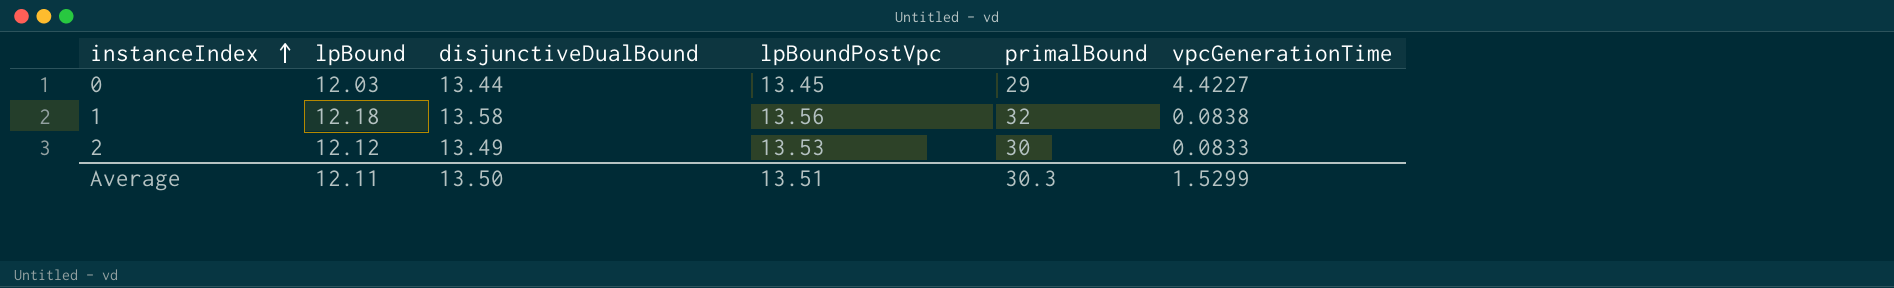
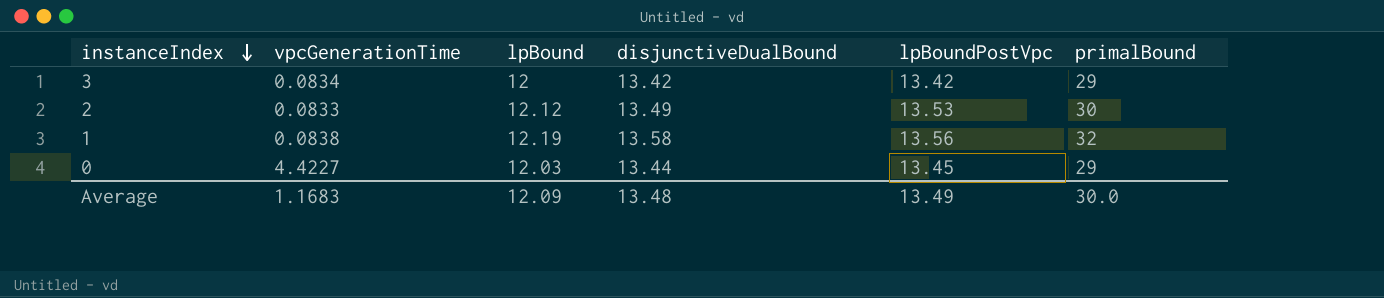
row order: instanceIndex ascending -> instanceIndex descending
column vpcGenerationTime | position: 6 -> 2
row 3: none -> 0.0834 | 12 | 13.42 | 13.42 | 29
1 | lpBound: 12.18 -> 12.19
Average | vpcGenerationTime: 1.5299 -> 1.1683
Average | lpBound: 12.11 -> 12.09
Average | disjunctiveDualBound: 13.50 -> 13.48
Average | lpBoundPostVpc: 13.51 -> 13.49
Average | primalBound: 30.3 -> 30.0

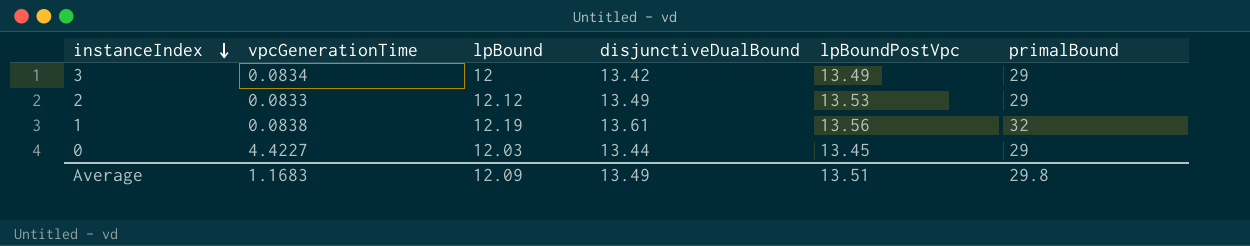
3 | lpBoundPostVpc: 13.42 -> 13.49
2 | primalBound: 30 -> 29
1 | disjunctiveDualBound: 13.58 -> 13.61
Average | disjunctiveDualBound: 13.48 -> 13.49
Average | lpBoundPostVpc: 13.49 -> 13.51
Average | primalBound: 30.0 -> 29.8

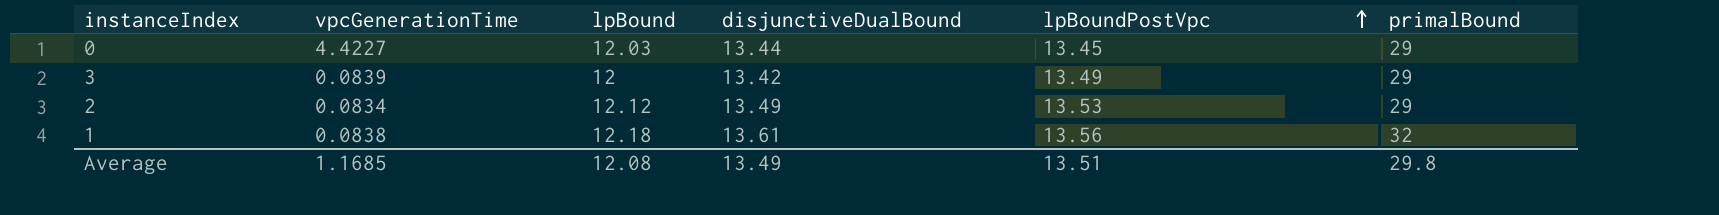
row order: instanceIndex descending -> lpBoundPostVpc ascending
3 | vpcGenerationTime: 0.0834 -> 0.0839
2 | vpcGenerationTime: 0.0833 -> 0.0834
1 | lpBound: 12.19 -> 12.18
Average | vpcGenerationTime: 1.1683 -> 1.1685
Average | lpBound: 12.09 -> 12.08

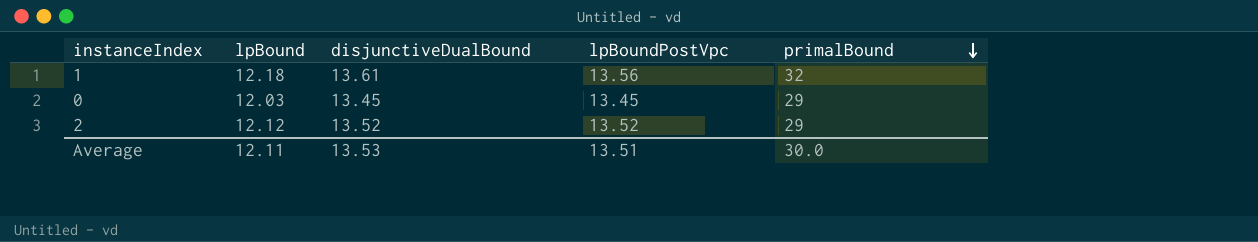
row order: lpBoundPostVpc ascending -> primalBound descending
column vpcGenerationTime | position: 2 -> none
row 3: 0.0839 | 12 | 13.42 | 13.49 | 29 -> none
0 | disjunctiveDualBound: 13.44 -> 13.45
2 | disjunctiveDualBound: 13.49 -> 13.52
2 | lpBoundPostVpc: 13.53 -> 13.52
Average | lpBound: 12.08 -> 12.11
Average | disjunctiveDualBound: 13.49 -> 13.53
Average | primalBound: 29.8 -> 30.0

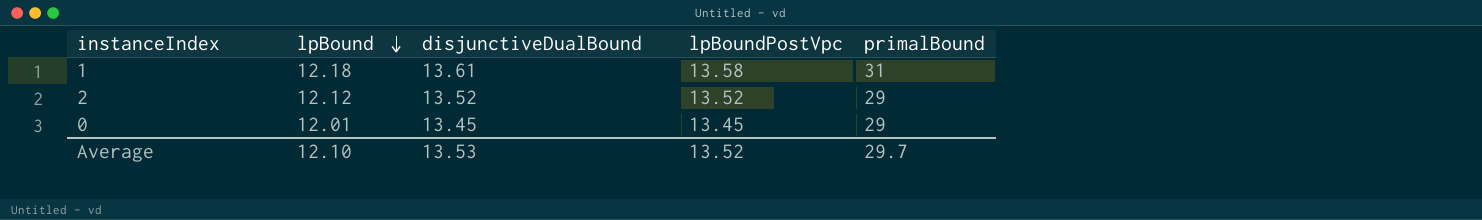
row order: primalBound descending -> lpBound descending
1 | lpBoundPostVpc: 13.56 -> 13.58
1 | primalBound: 32 -> 31
0 | lpBound: 12.03 -> 12.01
Average | lpBound: 12.11 -> 12.10
Average | lpBoundPostVpc: 13.51 -> 13.52
Average | primalBound: 30.0 -> 29.7

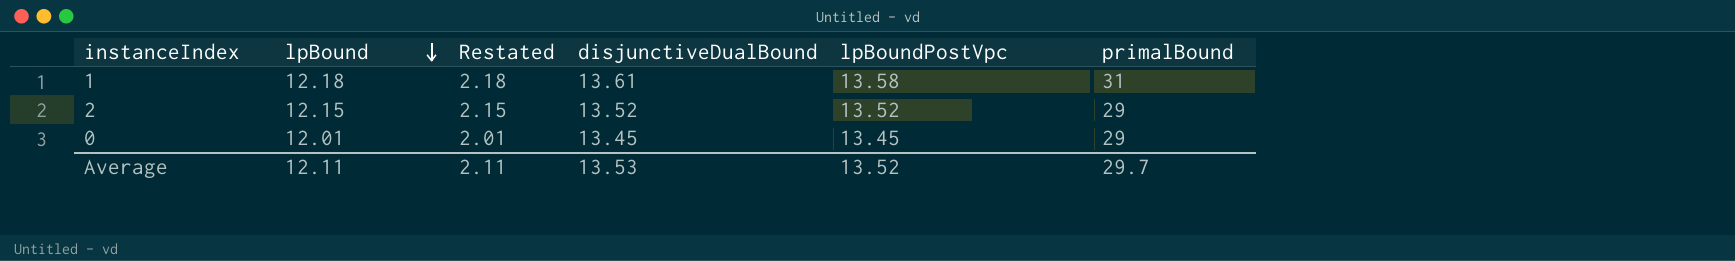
column Restated | formula: none -> [lpBound] - 10
2 | lpBound: 12.12 -> 12.15
Average | lpBound: 12.10 -> 12.11

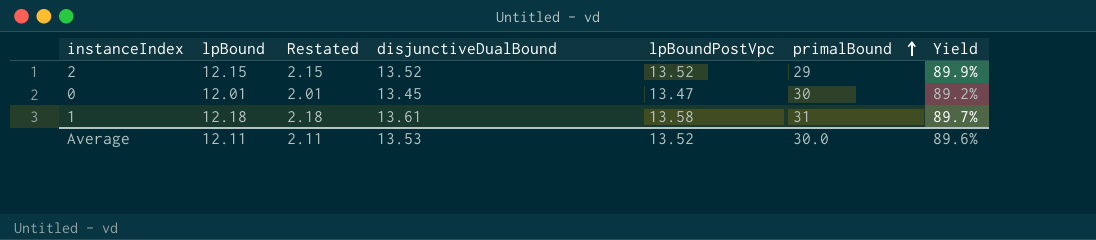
row order: lpBound descending -> primalBound ascending
column Yield | formula: none -> [lpBound] / [lpBoundPostVpc]
0 | lpBoundPostVpc: 13.45 -> 13.47
0 | primalBound: 29 -> 30
Average | primalBound: 29.7 -> 30.0

